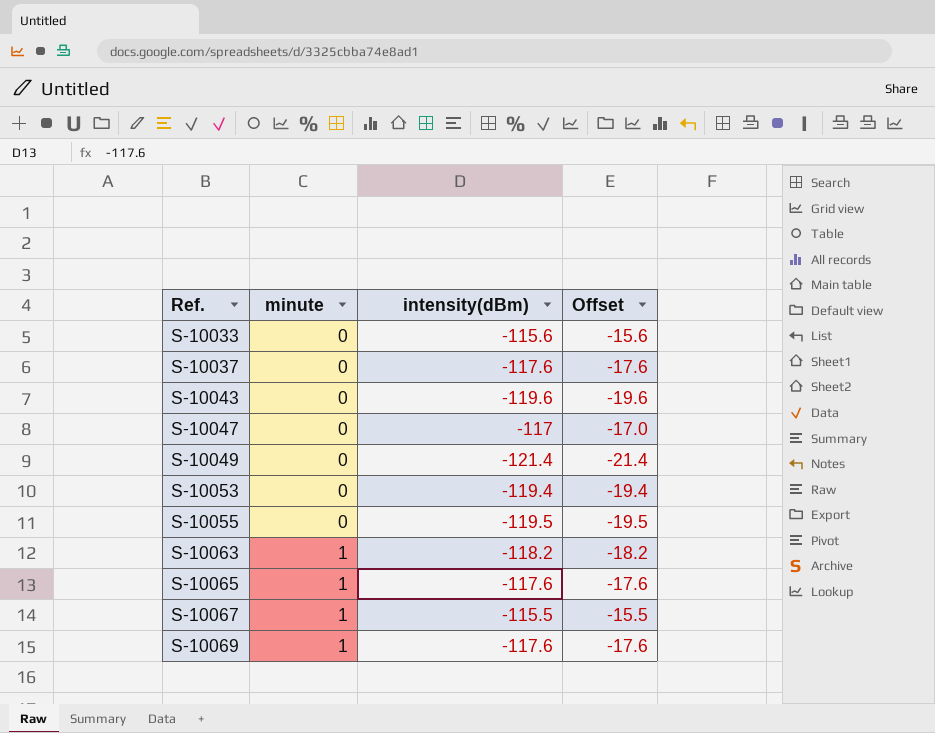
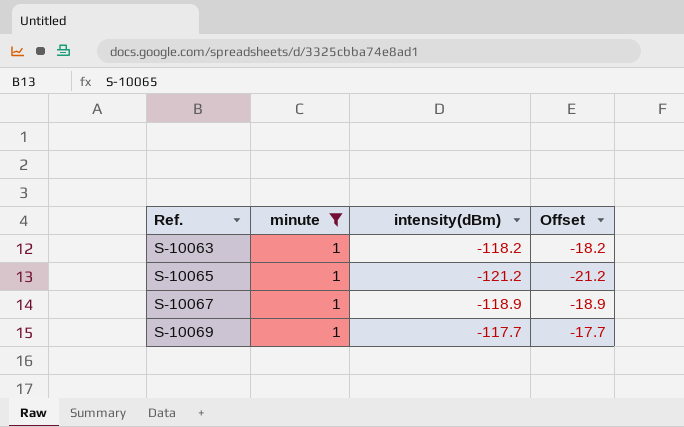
filter: none -> minute = 1
S-10065 | intensity(dBm): -117.6 -> -121.2
S-10065 | Offset: -17.6 -> -21.2
S-10067 | intensity(dBm): -115.5 -> -118.9
S-10067 | Offset: -15.5 -> -18.9
S-10069 | intensity(dBm): -117.6 -> -117.7
S-10069 | Offset: -17.6 -> -17.7

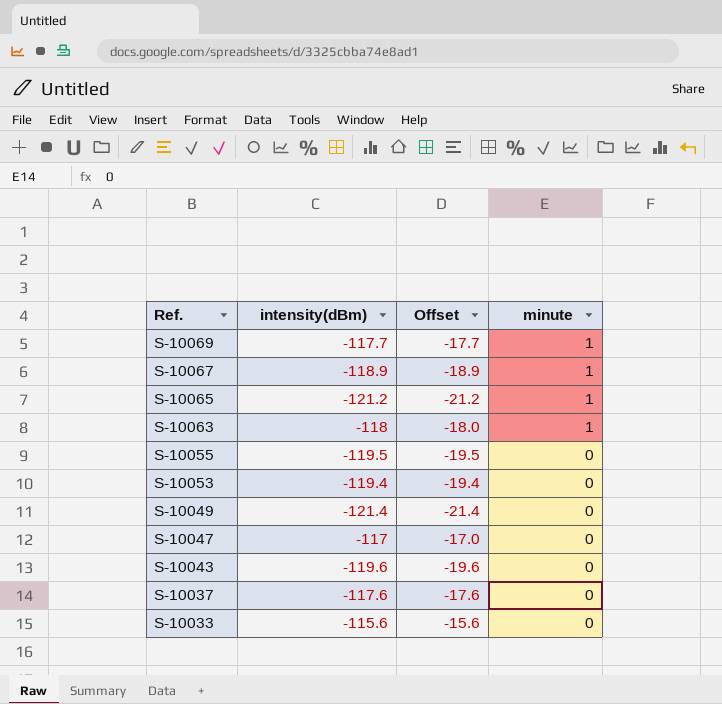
filter: minute = 1 -> none
row order: Ref. ascending -> Ref. descending
column minute | position: 2 -> 4
S-10063 | intensity(dBm): -118.2 -> -118
S-10063 | Offset: -18.2 -> -18.0

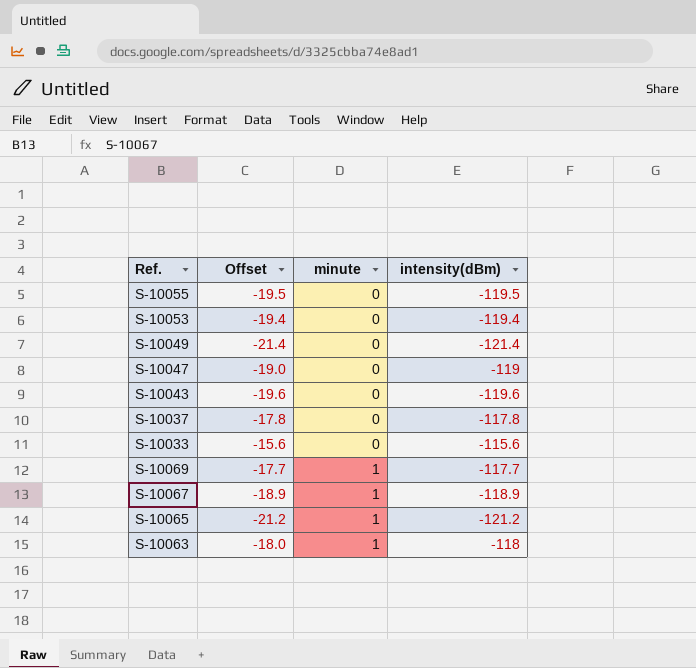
row order: Ref. descending -> minute ascending
column intensity(dBm) | position: 2 -> 4
S-10047 | Offset: -17.0 -> -19.0
S-10047 | intensity(dBm): -117 -> -119
S-10037 | Offset: -17.6 -> -17.8
S-10037 | intensity(dBm): -117.6 -> -117.8

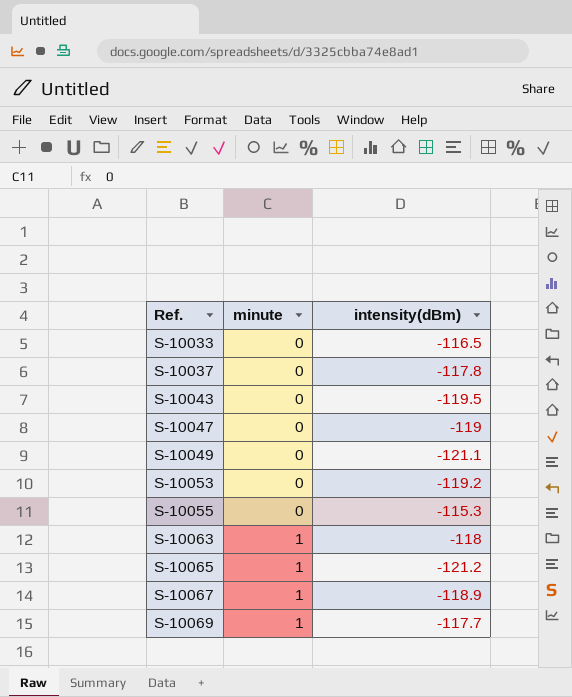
row order: minute ascending -> Ref. ascending
column Offset | formula: [intensity(dBm)] + 100 -> none
S-10033 | intensity(dBm): -115.6 -> -116.5
S-10043 | intensity(dBm): -119.6 -> -119.5
S-10049 | intensity(dBm): -121.4 -> -121.1
S-10053 | intensity(dBm): -119.4 -> -119.2
S-10055 | intensity(dBm): -119.5 -> -115.3

